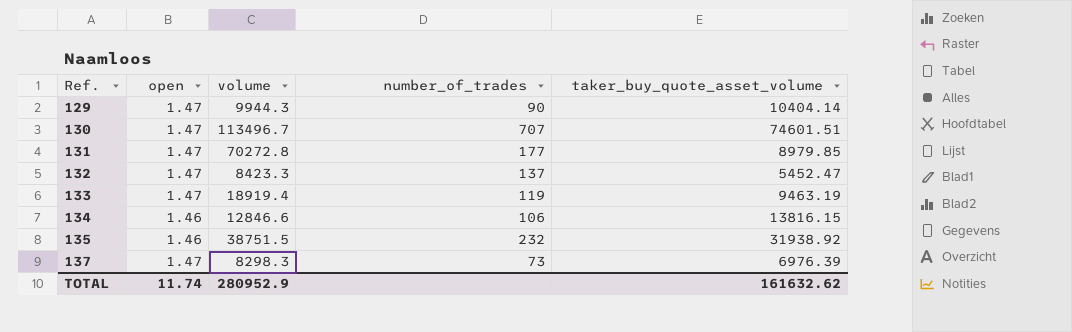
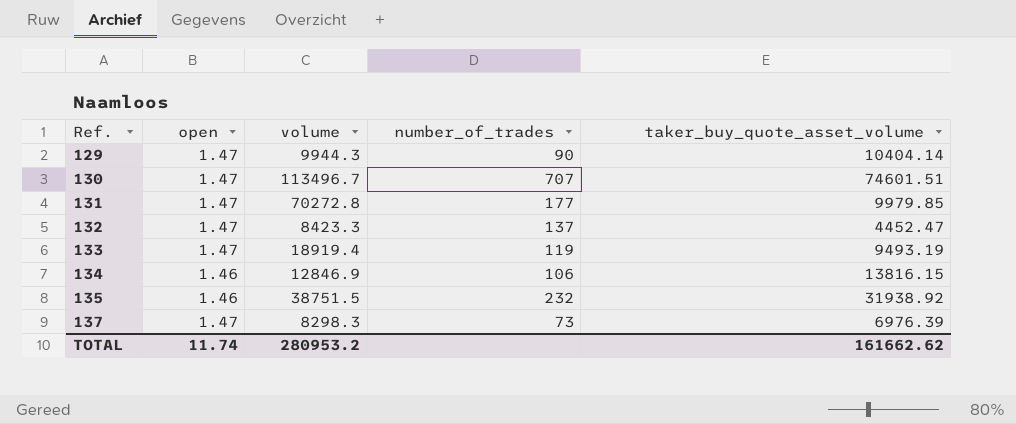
131 | taker_buy_quote_asset_volume: 8979.85 -> 9979.85
132 | taker_buy_quote_asset_volume: 5452.47 -> 4452.47
133 | taker_buy_quote_asset_volume: 9463.19 -> 9493.19
134 | volume: 12846.6 -> 12846.9
TOTAL | volume: 280952.9 -> 280953.2
TOTAL | taker_buy_quote_asset_volume: 161632.62 -> 161662.62

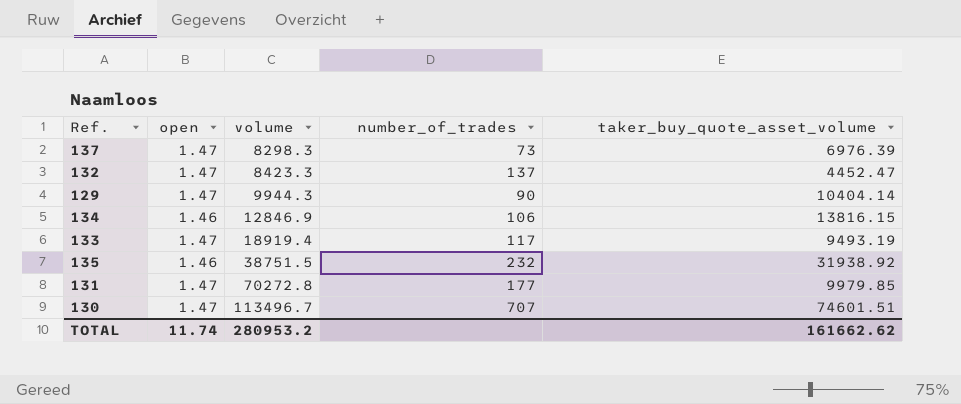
row order: Ref. ascending -> volume ascending
133 | number_of_trades: 119 -> 117

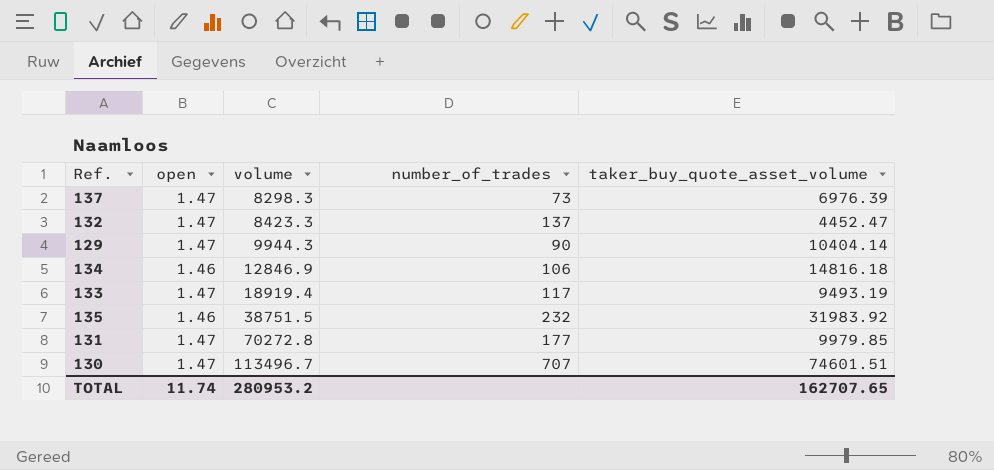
134 | taker_buy_quote_asset_volume: 13816.15 -> 14816.18
135 | taker_buy_quote_asset_volume: 31938.92 -> 31983.92
TOTAL | taker_buy_quote_asset_volume: 161662.62 -> 162707.65

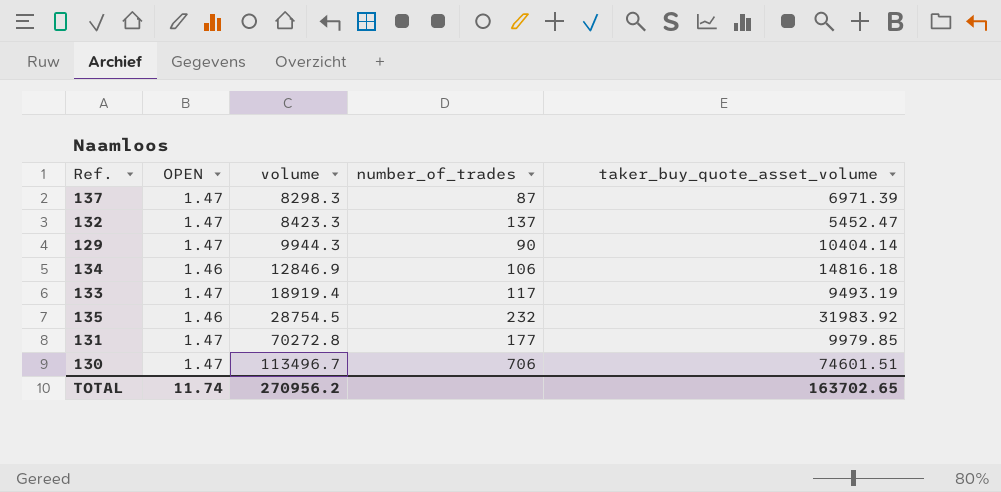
column name: open -> OPEN
137 | number_of_trades: 73 -> 87
137 | taker_buy_quote_asset_volume: 6976.39 -> 6971.39
132 | taker_buy_quote_asset_volume: 4452.47 -> 5452.47
135 | volume: 38751.5 -> 28754.5
130 | number_of_trades: 707 -> 706
TOTAL | volume: 280953.2 -> 270956.2
TOTAL | taker_buy_quote_asset_volume: 162707.65 -> 163702.65

